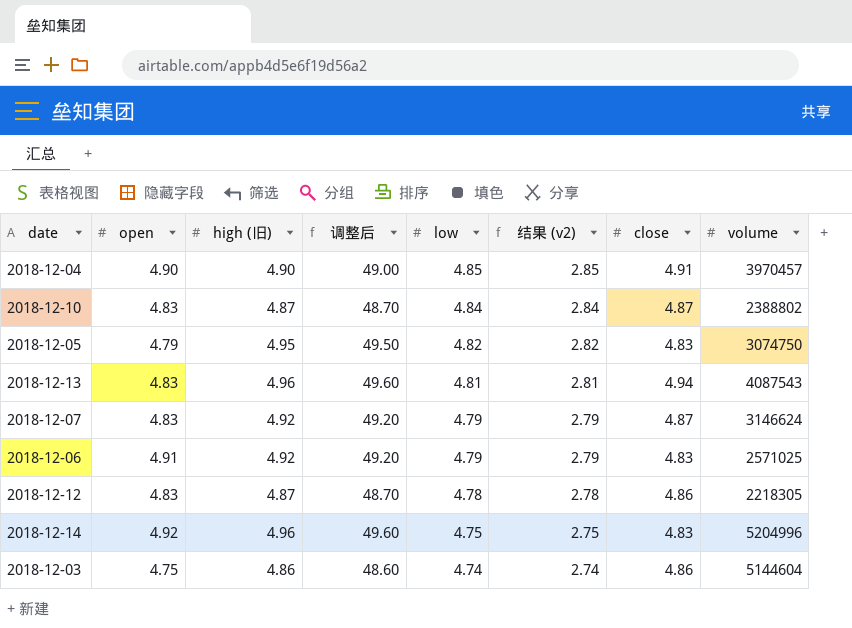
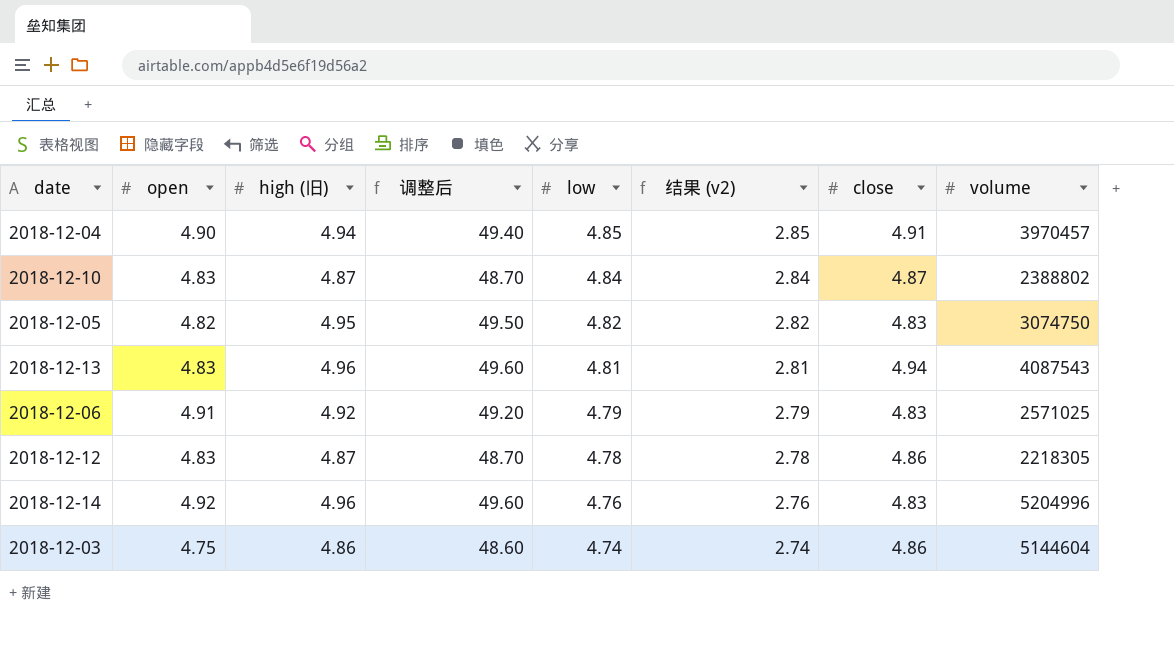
row 2018-12-07: 4.83 | 4.92 | 49.20 | 4.79 | 2.79 | 4.87 | 3146624 -> none
2018-12-04 | high (旧): 4.90 -> 4.94
2018-12-04 | 调整后: 49.00 -> 49.40
2018-12-05 | open: 4.79 -> 4.82
2018-12-14 | low: 4.75 -> 4.76
2018-12-14 | 结果 (v2): 2.75 -> 2.76

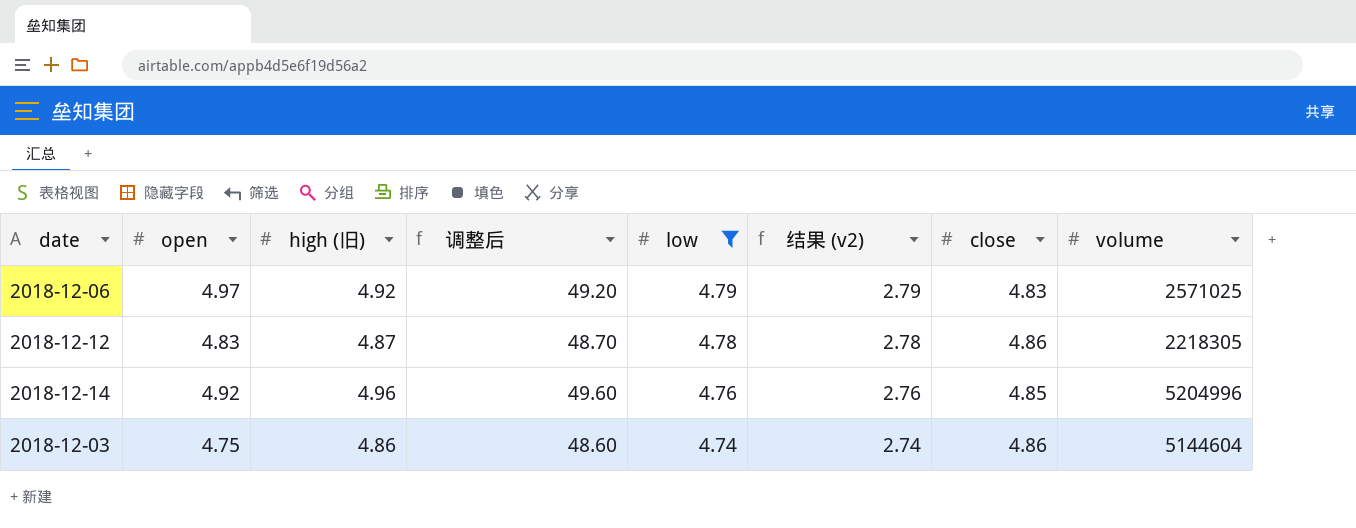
filter: none -> low <= 4.79
2018-12-06 | open: 4.91 -> 4.97
2018-12-14 | close: 4.83 -> 4.85

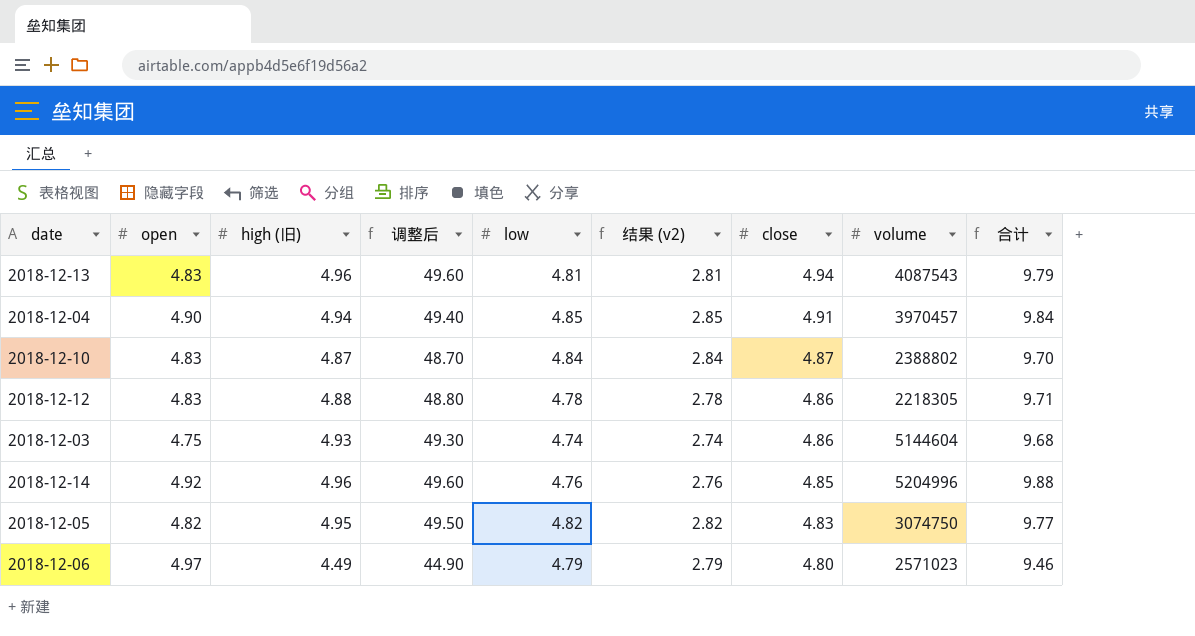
filter: low <= 4.79 -> none
row order: low descending -> close descending
column 合计 | formula: none -> [open] + [high (旧)]
2018-12-12 | high (旧): 4.87 -> 4.88
2018-12-12 | 调整后: 48.70 -> 48.80
2018-12-03 | high (旧): 4.86 -> 4.93
2018-12-03 | 调整后: 48.60 -> 49.30
2018-12-06 | high (旧): 4.92 -> 4.49
2018-12-06 | 调整后: 49.20 -> 44.90
2018-12-06 | close: 4.83 -> 4.80
2018-12-06 | volume: 2571025 -> 2571023

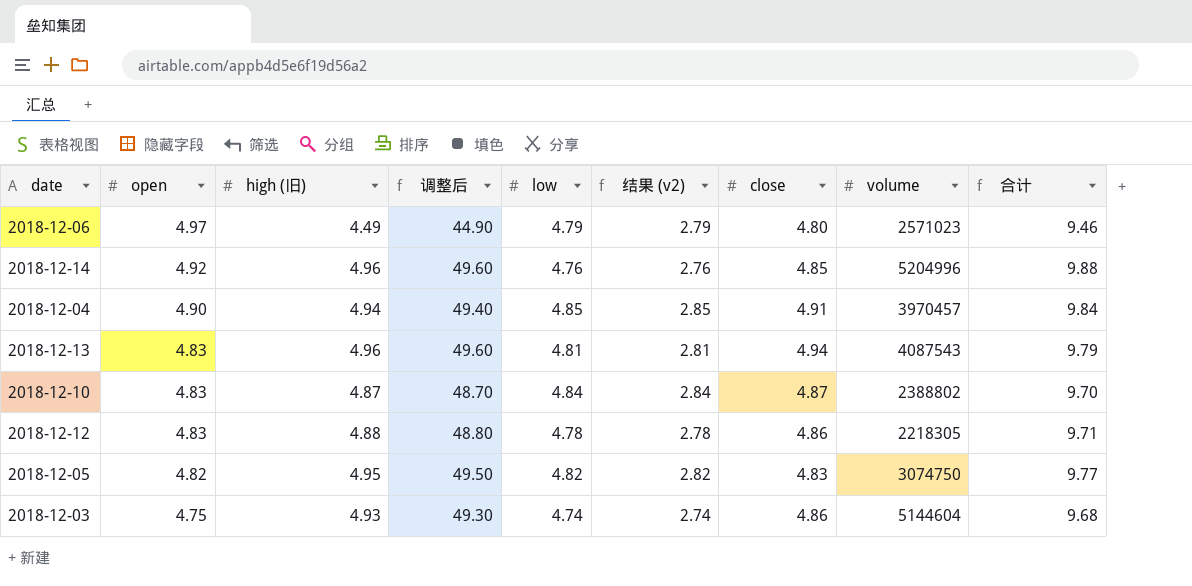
row order: close descending -> open descending

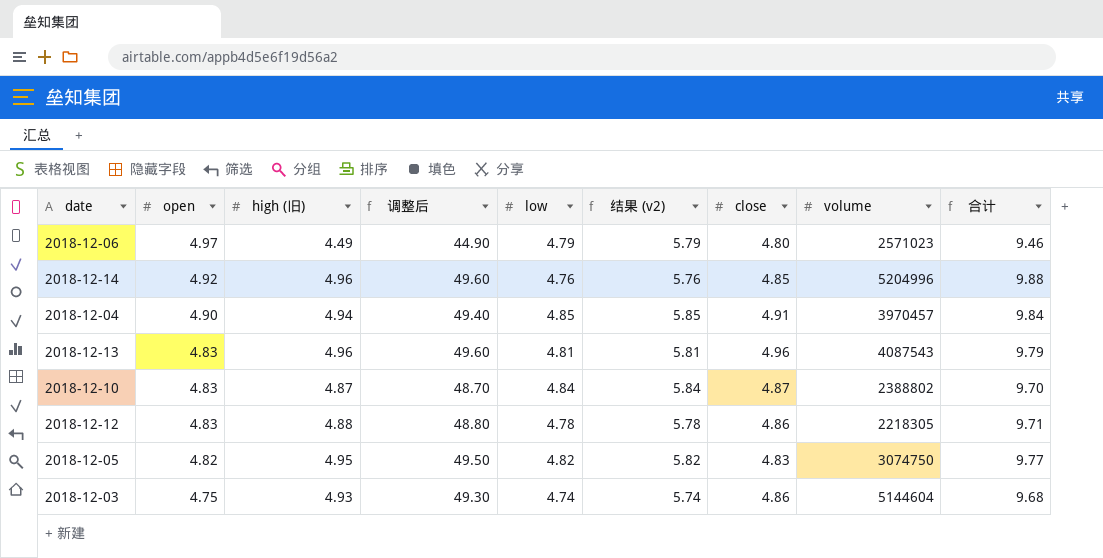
column 结果 (v2) | formula: [low] - 2 -> [low] + 1
2018-12-13 | close: 4.94 -> 4.96

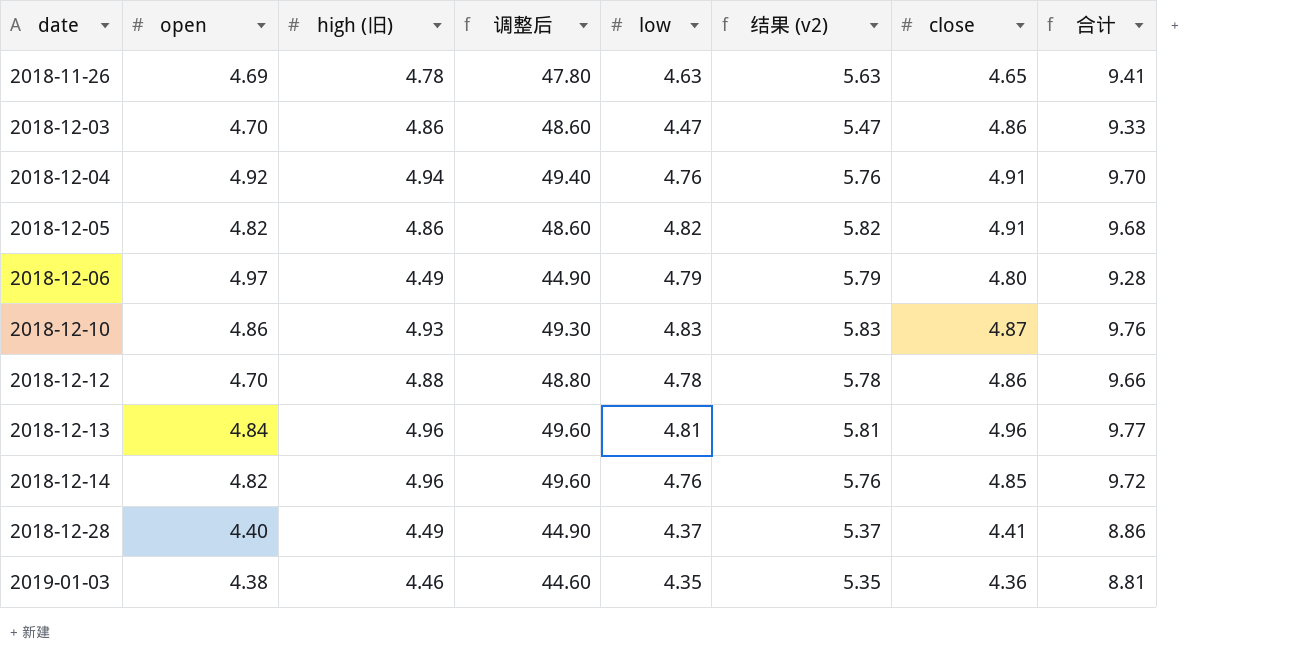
row order: open descending -> date ascending
column volume | position: 8 -> none
column 合计 | formula: [open] + [high (旧)] -> [high (旧)] + [low]
row 2018-11-26: none -> 4.69 | 4.78 | 47.80 | 4.63 | 5.63 | 4.65 | 9.41
2018-12-03 | open: 4.75 -> 4.70
2018-12-03 | high (旧): 4.93 -> 4.86
2018-12-03 | 调整后: 49.30 -> 48.60
2018-12-03 | low: 4.74 -> 4.47
2018-12-03 | 结果 (v2): 5.74 -> 5.47
2018-12-04 | open: 4.90 -> 4.92
2018-12-04 | low: 4.85 -> 4.76
2018-12-04 | 结果 (v2): 5.85 -> 5.76
2018-12-05 | high (旧): 4.95 -> 4.86
2018-12-05 | 调整后: 49.50 -> 48.60
2018-12-05 | close: 4.83 -> 4.91
2018-12-10 | open: 4.83 -> 4.86
2018-12-10 | high (旧): 4.87 -> 4.93
2018-12-10 | 调整后: 48.70 -> 49.30
2018-12-10 | low: 4.84 -> 4.83
2018-12-10 | 结果 (v2): 5.84 -> 5.83
2018-12-12 | open: 4.83 -> 4.70
2018-12-13 | open: 4.83 -> 4.84
2018-12-14 | open: 4.92 -> 4.82
row 2018-12-28: none -> 4.40 | 4.49 | 44.90 | 4.37 | 5.37 | 4.41 | 8.86
row 2019-01-03: none -> 4.38 | 4.46 | 44.60 | 4.35 | 5.35 | 4.36 | 8.81

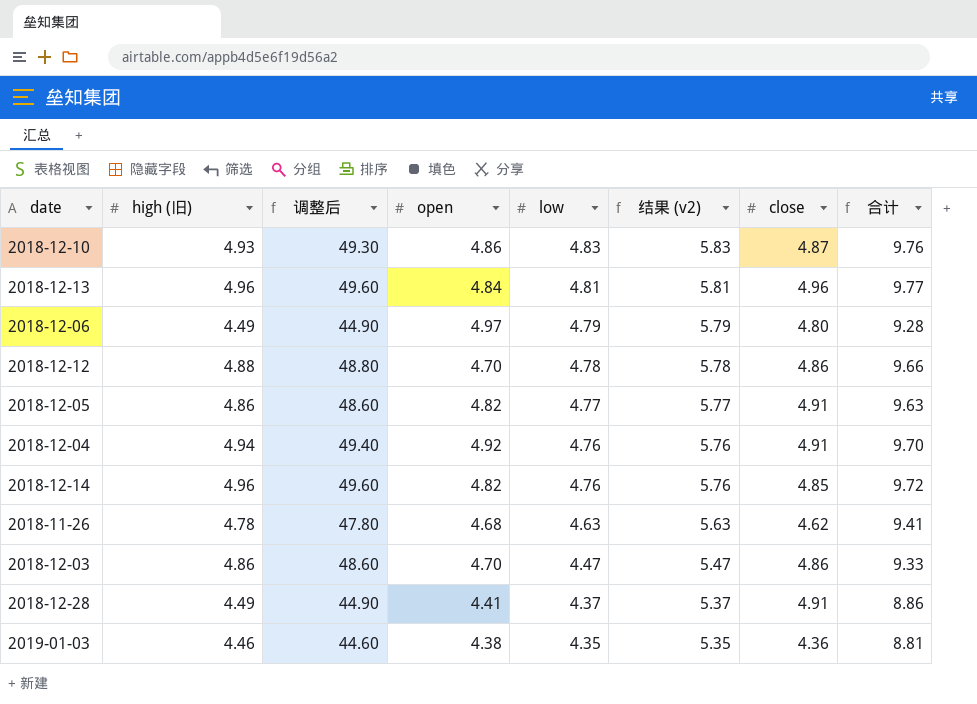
row order: date ascending -> low descending
column open | position: 2 -> 4
2018-12-05 | low: 4.82 -> 4.77
2018-12-05 | 结果 (v2): 5.82 -> 5.77
2018-12-05 | 合计: 9.68 -> 9.63
2018-11-26 | open: 4.69 -> 4.68
2018-11-26 | close: 4.65 -> 4.62
2018-12-28 | open: 4.40 -> 4.41
2018-12-28 | close: 4.41 -> 4.91

